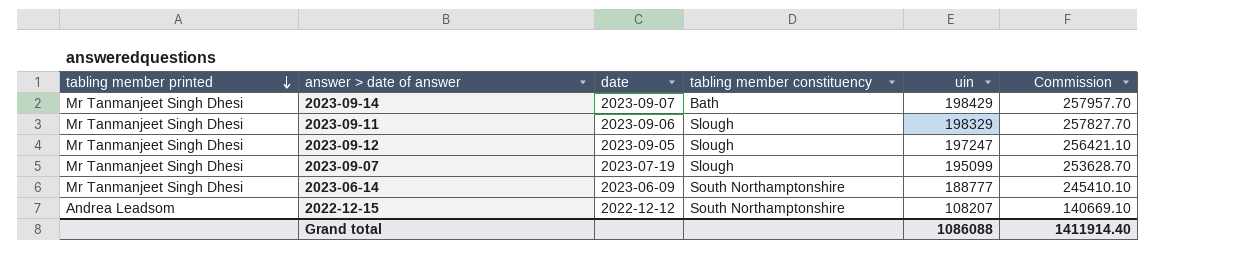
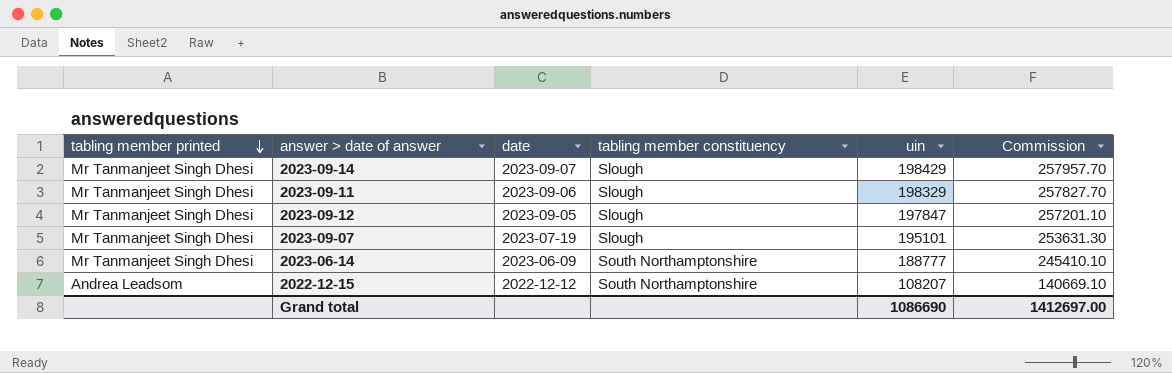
2023-09-14 | tabling member constituency: Bath -> Slough
2023-09-12 | uin: 197247 -> 197847
2023-09-12 | Commission: 256421.10 -> 257201.10
2023-09-07 | uin: 195099 -> 195101
2023-09-07 | Commission: 253628.70 -> 253631.30
Grand total | uin: 1086088 -> 1086690
Grand total | Commission: 1411914.40 -> 1412697.00

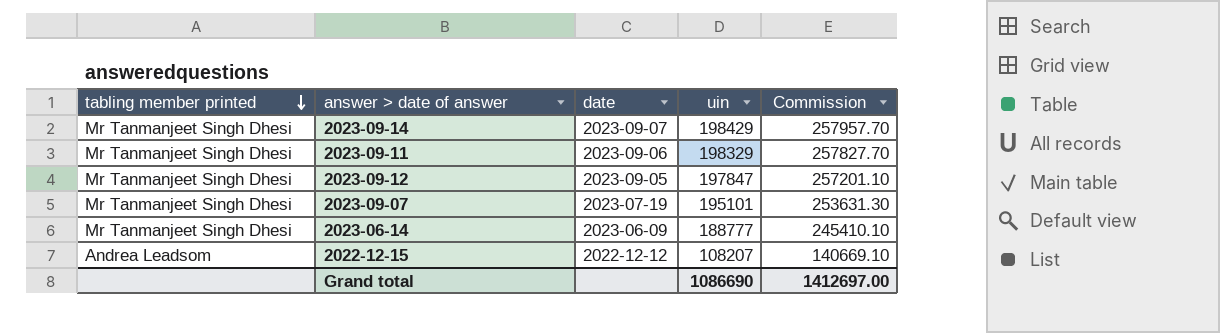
column tabling member constituency | position: 4 -> none

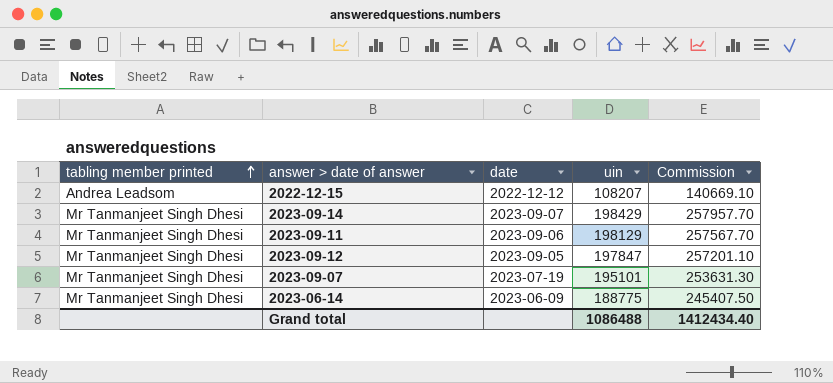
row order: tabling member printed descending -> tabling member printed ascending
2023-09-11 | uin: 198329 -> 198129
2023-09-11 | Commission: 257827.70 -> 257567.70
2023-06-14 | uin: 188777 -> 188775
2023-06-14 | Commission: 245410.10 -> 245407.50
Grand total | uin: 1086690 -> 1086488
Grand total | Commission: 1412697.00 -> 1412434.40

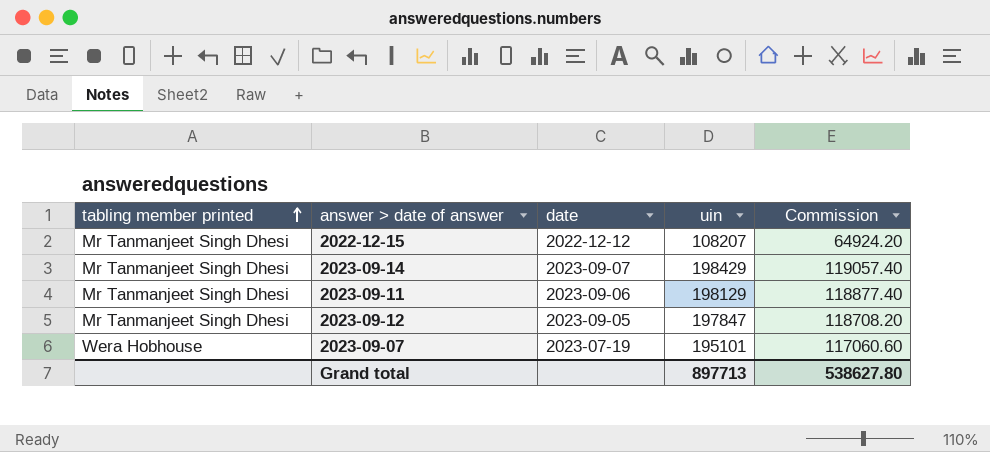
column Commission | formula: [uin] * 1.3 -> [uin] * 0.6
row 2023-06-14: Mr Tanmanjeet Singh Dhesi | 2023-06-09 | 188775 | 245407.50 -> none
2022-12-15 | tabling member printed: Andrea Leadsom -> Mr Tanmanjeet Singh Dhesi
2023-09-07 | tabling member printed: Mr Tanmanjeet Singh Dhesi -> Wera Hobhouse
Grand total | uin: 1086488 -> 897713
Grand total | Commission: 1412434.40 -> 538627.80

